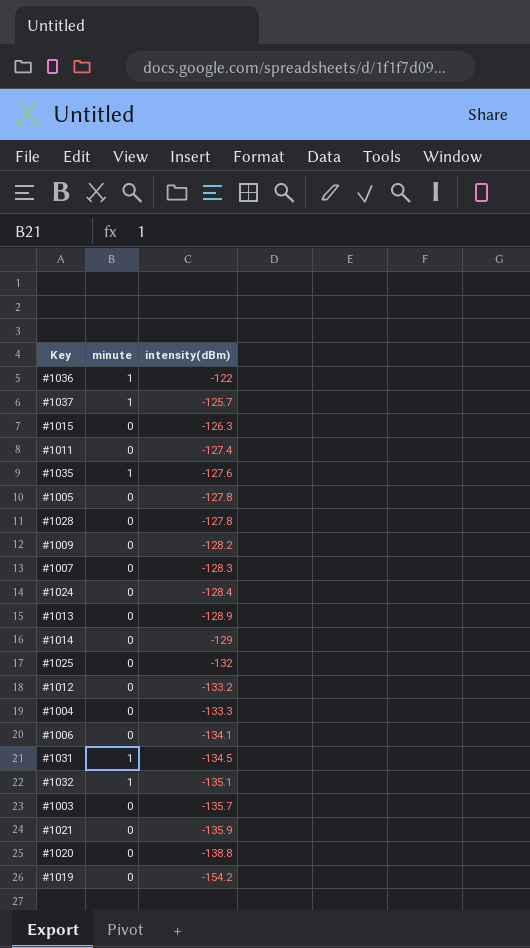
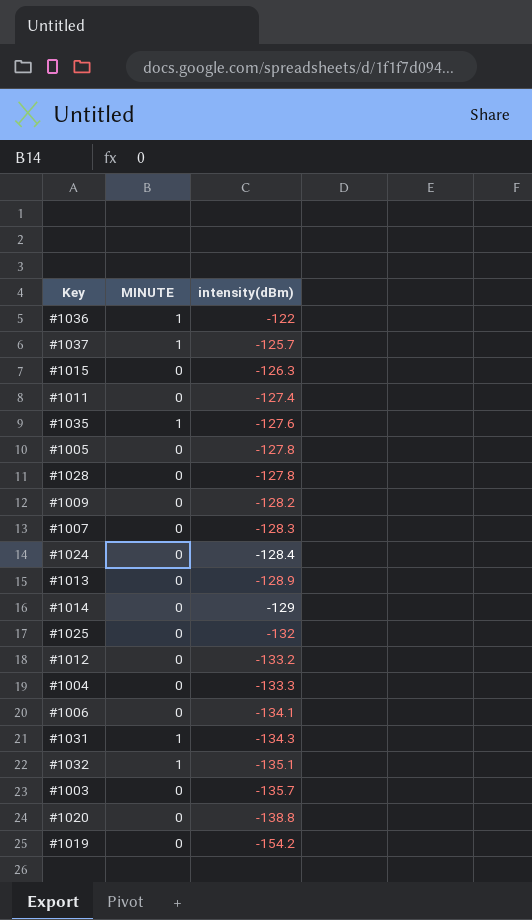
column name: minute -> MINUTE
row #1021: 0 | -135.9 -> none
#1031 | intensity(dBm): -134.5 -> -134.3

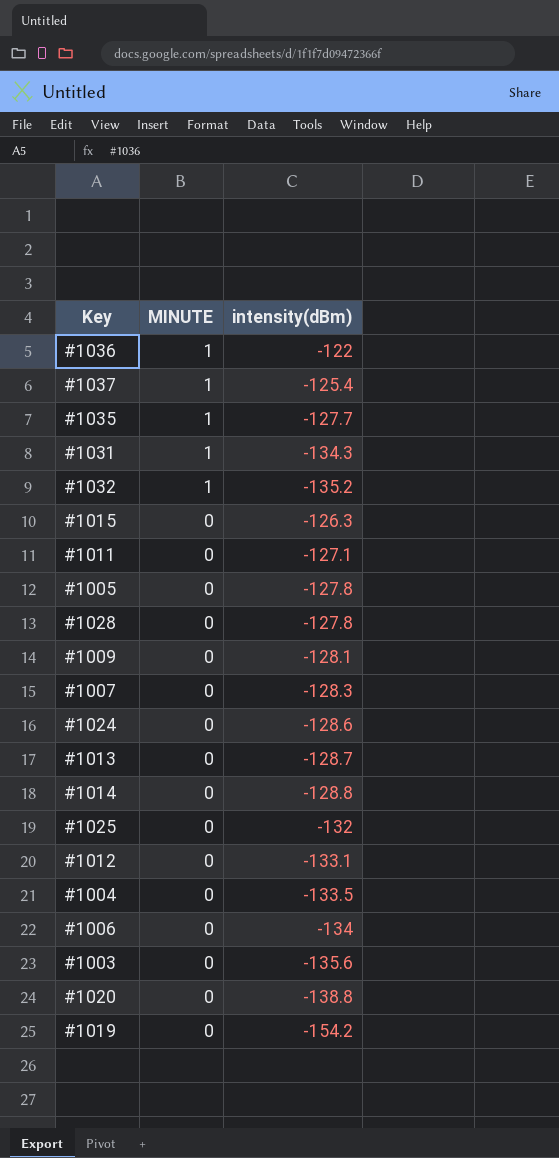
row order: intensity(dBm) descending -> MINUTE descending
#1037 | intensity(dBm): -125.7 -> -125.4
#1035 | intensity(dBm): -127.6 -> -127.7
#1032 | intensity(dBm): -135.1 -> -135.2
#1011 | intensity(dBm): -127.4 -> -127.1
#1009 | intensity(dBm): -128.2 -> -128.1
#1024 | intensity(dBm): -128.4 -> -128.6
#1013 | intensity(dBm): -128.9 -> -128.7
#1014 | intensity(dBm): -129 -> -128.8
#1012 | intensity(dBm): -133.2 -> -133.1
#1004 | intensity(dBm): -133.3 -> -133.5
#1006 | intensity(dBm): -134.1 -> -134
#1003 | intensity(dBm): -135.7 -> -135.6

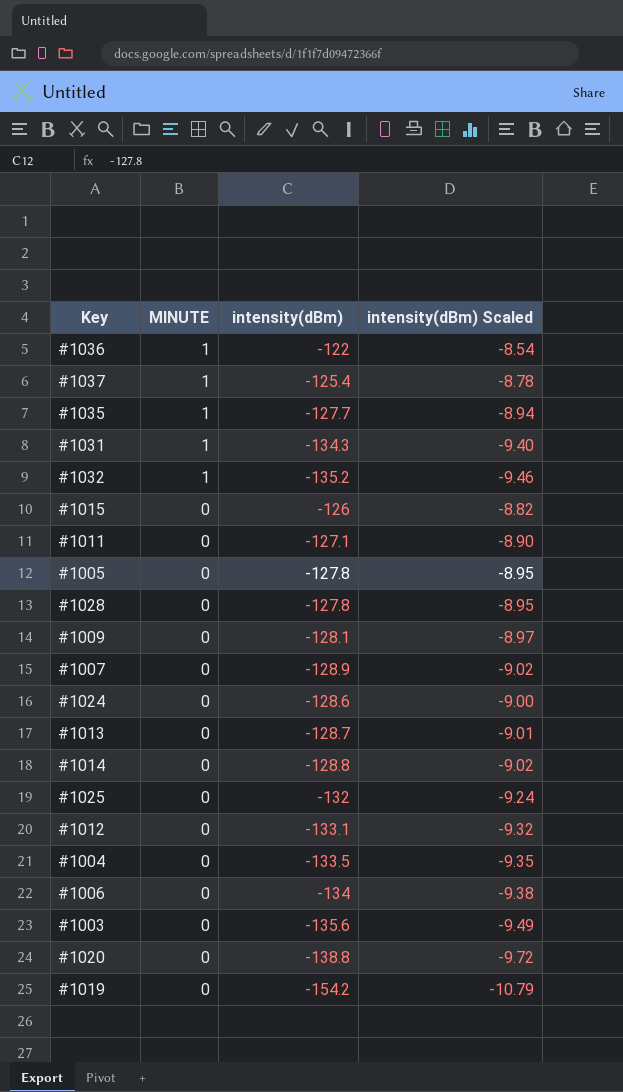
column intensity(dBm) Scaled | formula: none -> [intensity(dBm)] * 0.07
#1015 | intensity(dBm): -126.3 -> -126
#1007 | intensity(dBm): -128.3 -> -128.9

